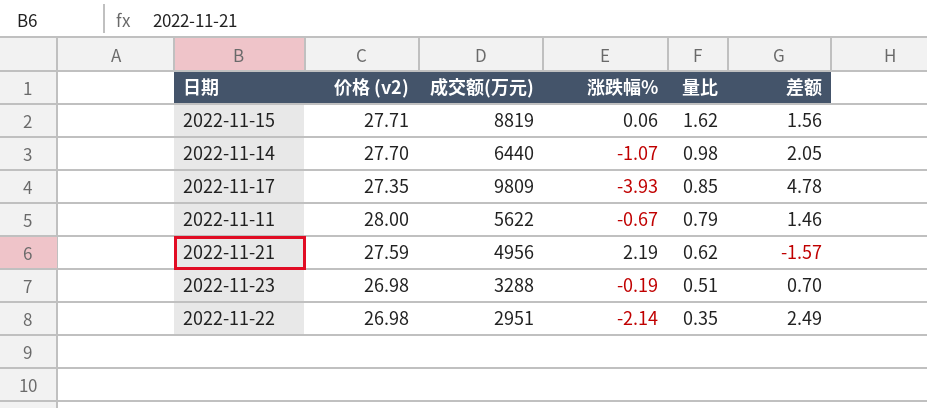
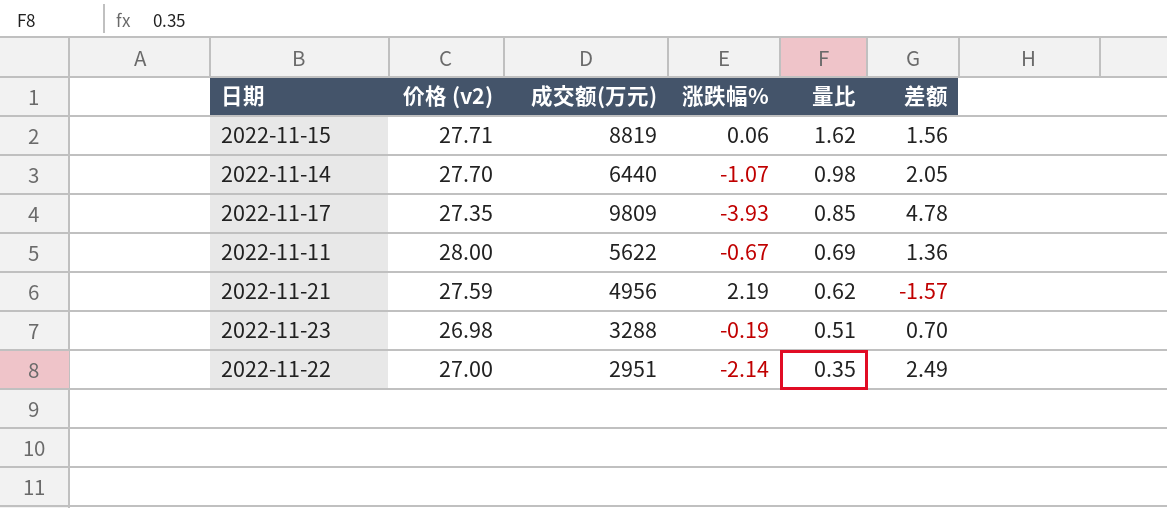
2022-11-11 | 量比: 0.79 -> 0.69
2022-11-11 | 差额: 1.46 -> 1.36
2022-11-22 | 价格 (v2): 26.98 -> 27.00

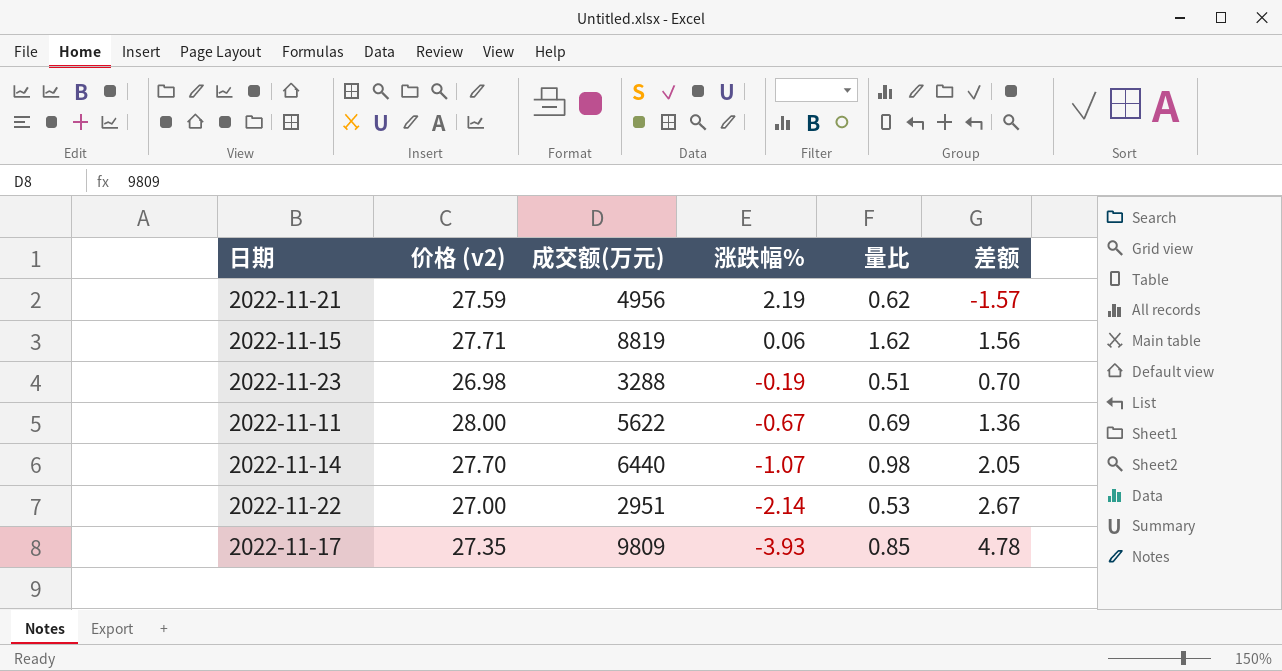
row order: 量比 descending -> 涨跌幅% descending
2022-11-22 | 量比: 0.35 -> 0.53
2022-11-22 | 差额: 2.49 -> 2.67

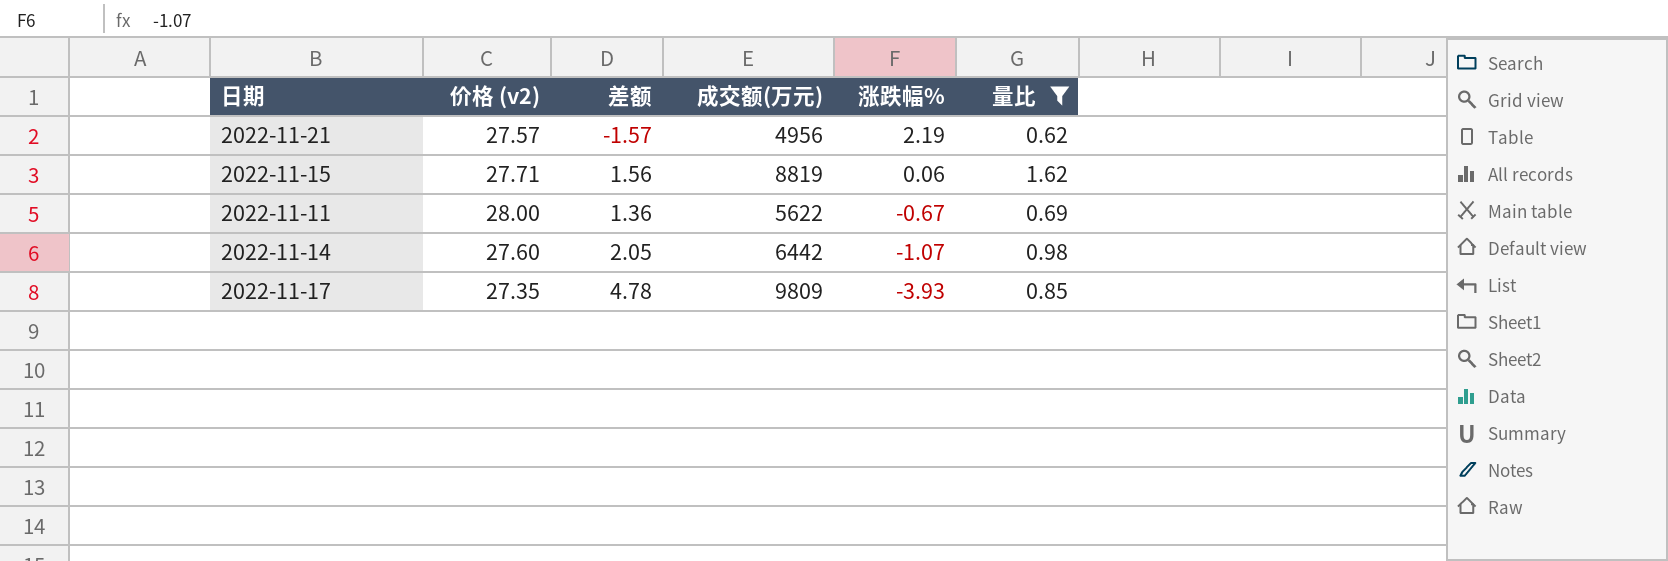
filter: none -> 量比 >= 0.62
column 差额 | position: 6 -> 3
2022-11-21 | 价格 (v2): 27.59 -> 27.57
2022-11-14 | 价格 (v2): 27.70 -> 27.60
2022-11-14 | 成交额(万元): 6440 -> 6442

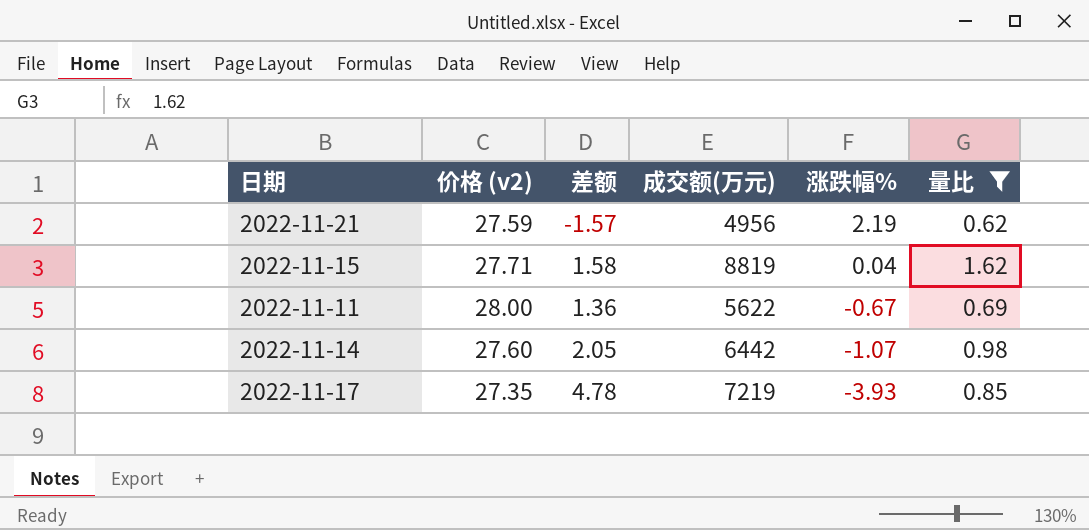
2022-11-21 | 价格 (v2): 27.57 -> 27.59
2022-11-15 | 差额: 1.56 -> 1.58
2022-11-15 | 涨跌幅%: 0.06 -> 0.04
2022-11-17 | 成交额(万元): 9809 -> 7219

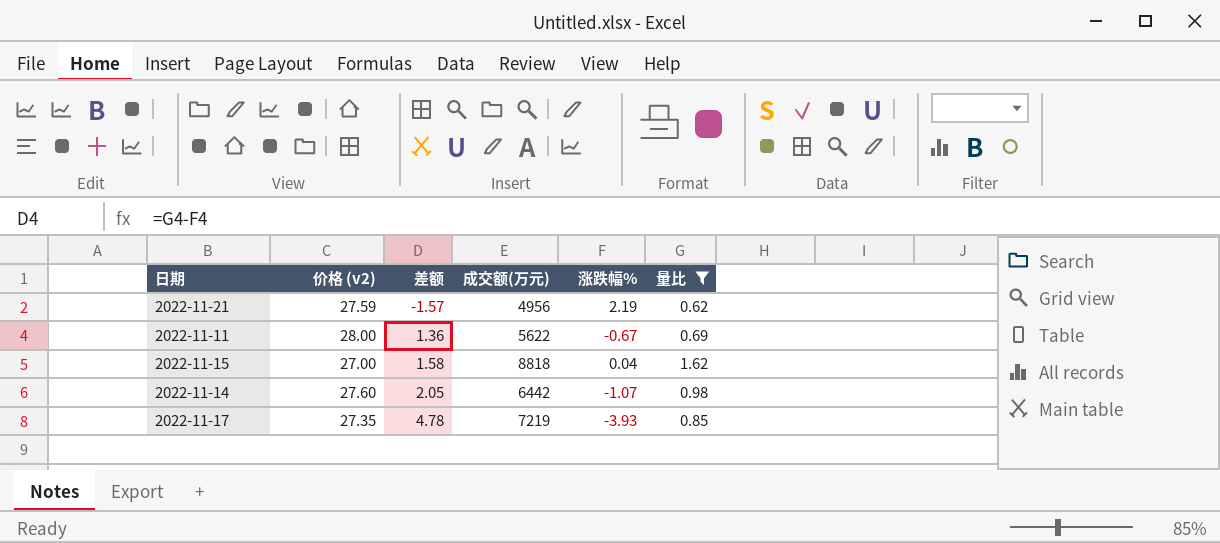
row order: 涨跌幅% descending -> 差额 ascending
2022-11-15 | 价格 (v2): 27.71 -> 27.00
2022-11-15 | 成交额(万元): 8819 -> 8818

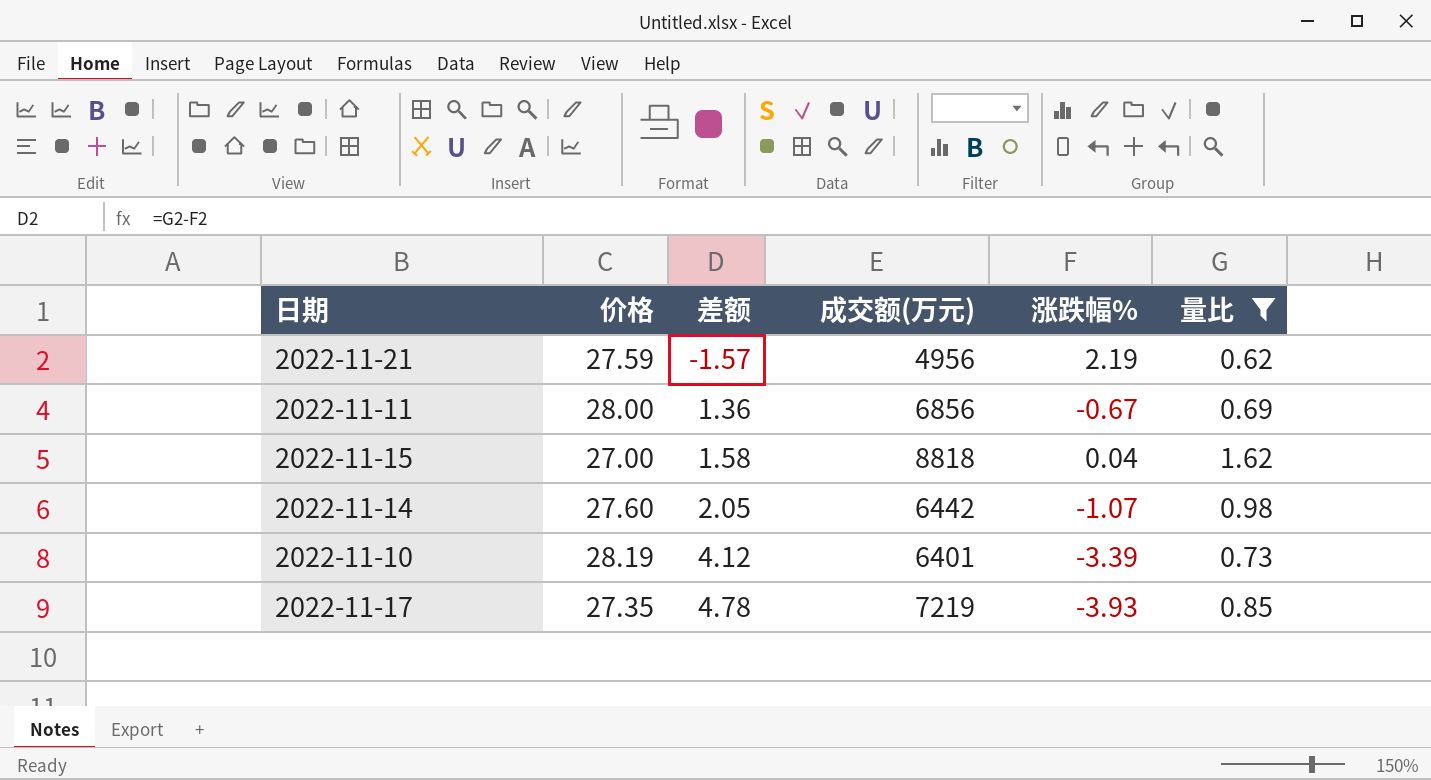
column name: 价格 (v2) -> 价格
2022-11-11 | 成交额(万元): 5622 -> 6856
row 2022-11-10: none -> 28.19 | 4.12 | 6401 | -3.39 | 0.73

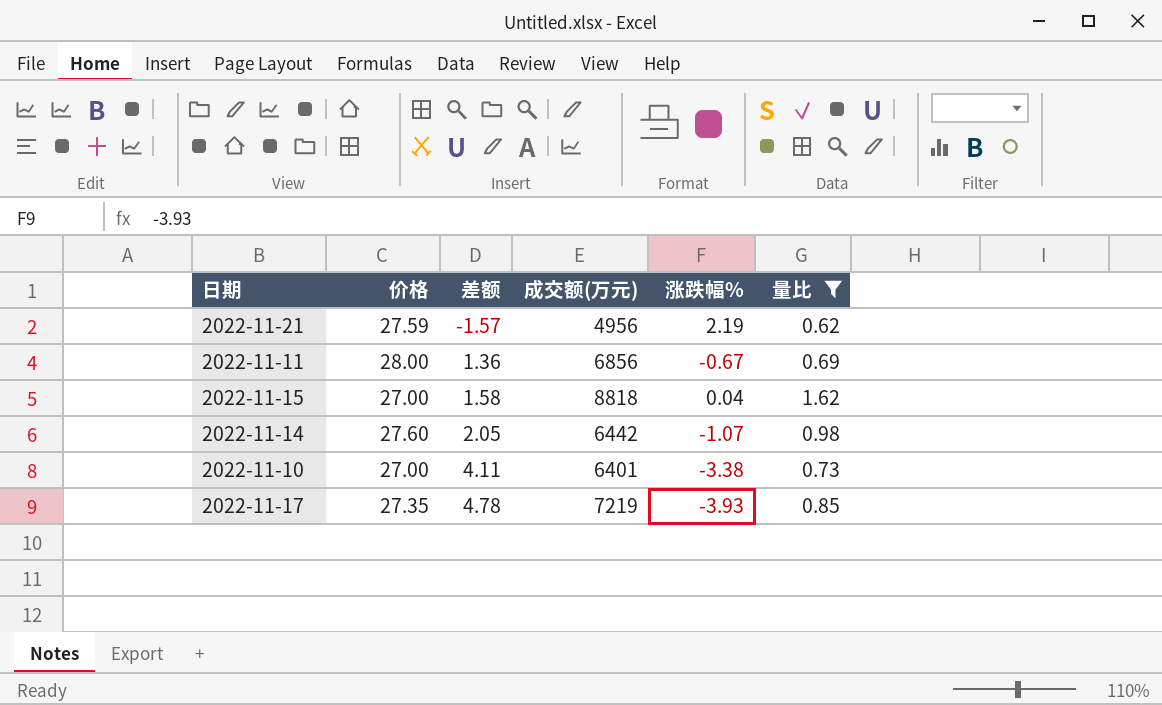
2022-11-10 | 价格: 28.19 -> 27.00
2022-11-10 | 差额: 4.12 -> 4.11
2022-11-10 | 涨跌幅%: -3.39 -> -3.38

